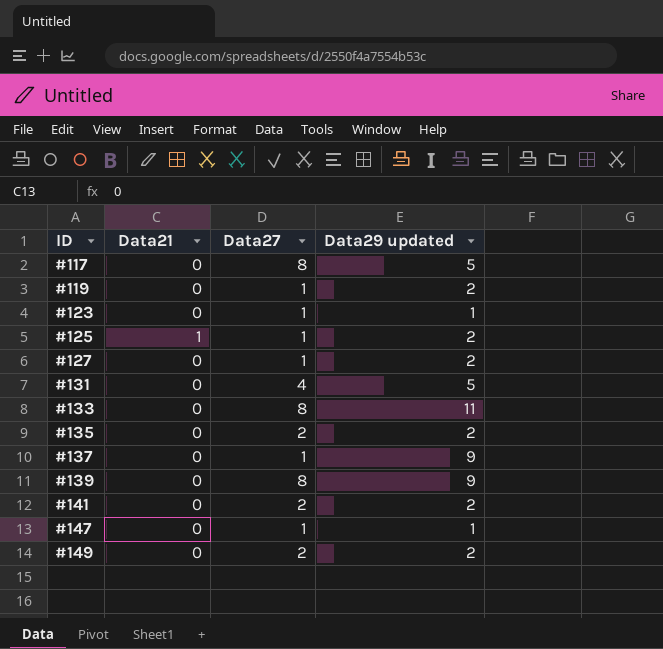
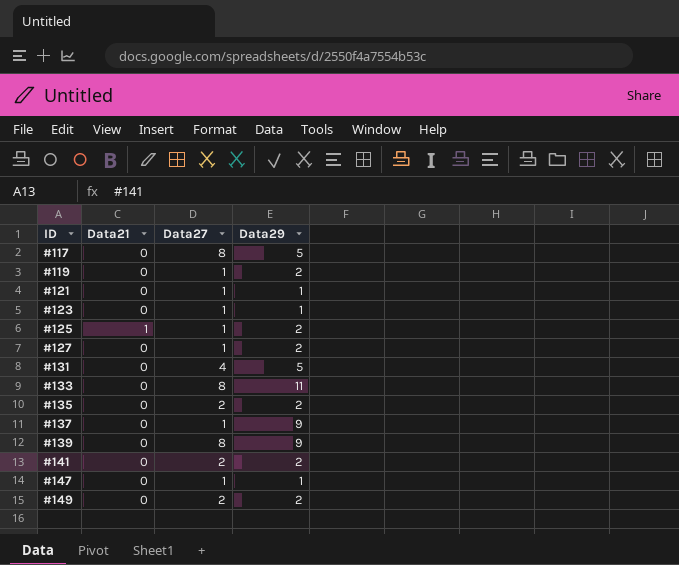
column name: Data29 updated -> Data29
row #121: none -> 0 | 1 | 1

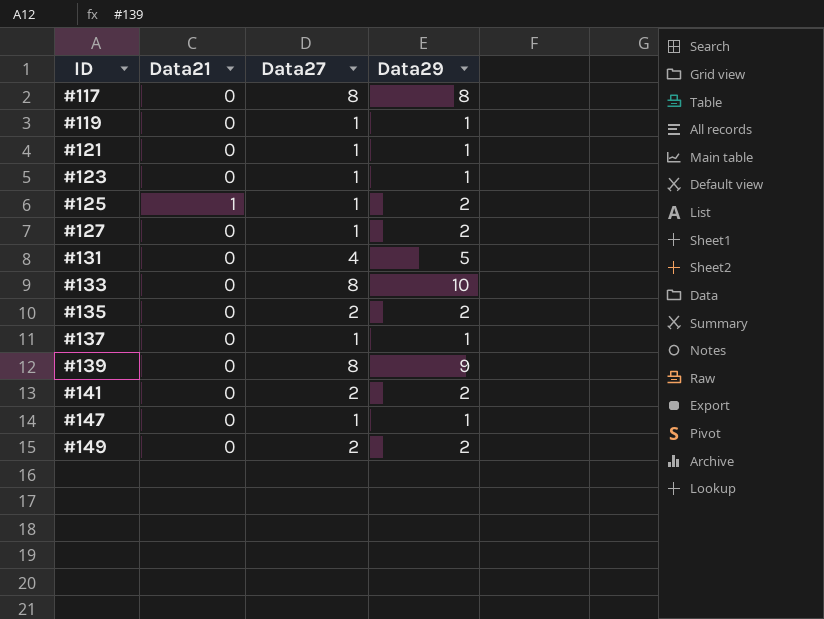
#117 | Data29: 5 -> 8
#119 | Data29: 2 -> 1
#133 | Data29: 11 -> 10
#137 | Data29: 9 -> 1

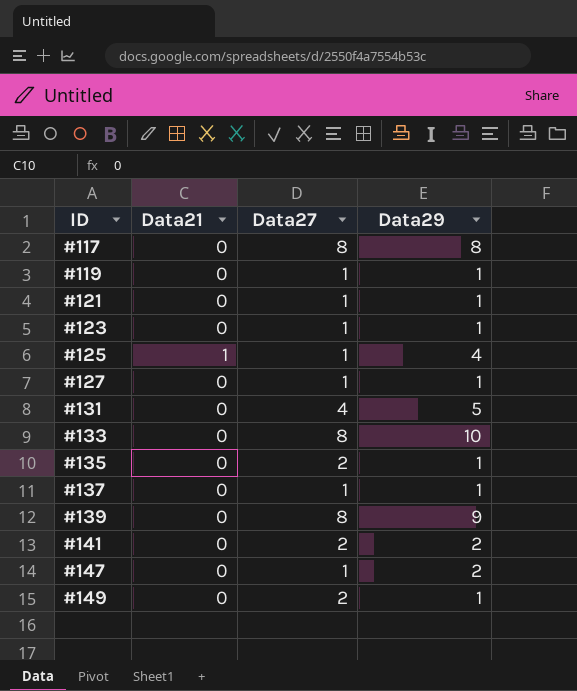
#125 | Data29: 2 -> 4
#127 | Data29: 2 -> 1
#135 | Data29: 2 -> 1
#147 | Data29: 1 -> 2
#149 | Data29: 2 -> 1

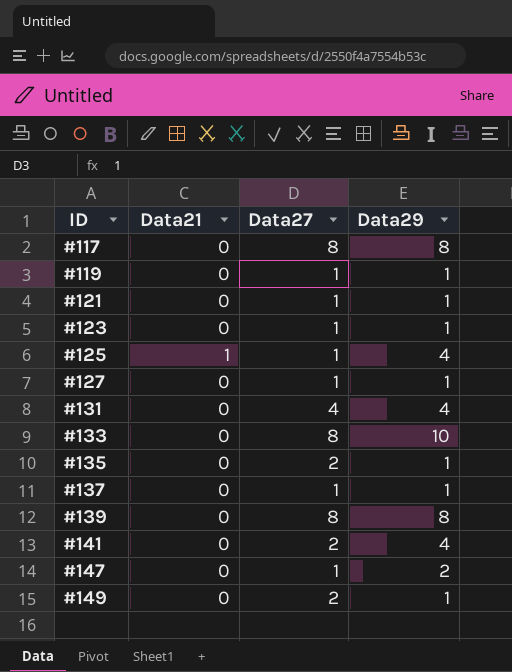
#131 | Data29: 5 -> 4
#139 | Data29: 9 -> 8
#141 | Data29: 2 -> 4

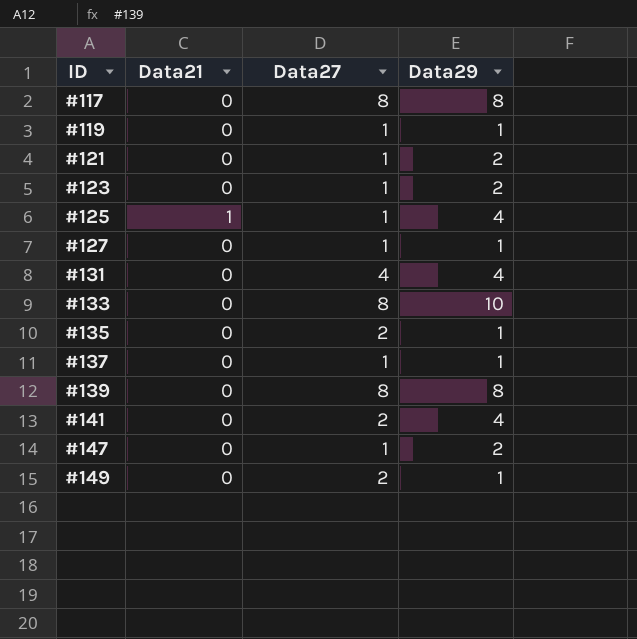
#121 | Data29: 1 -> 2
#123 | Data29: 1 -> 2

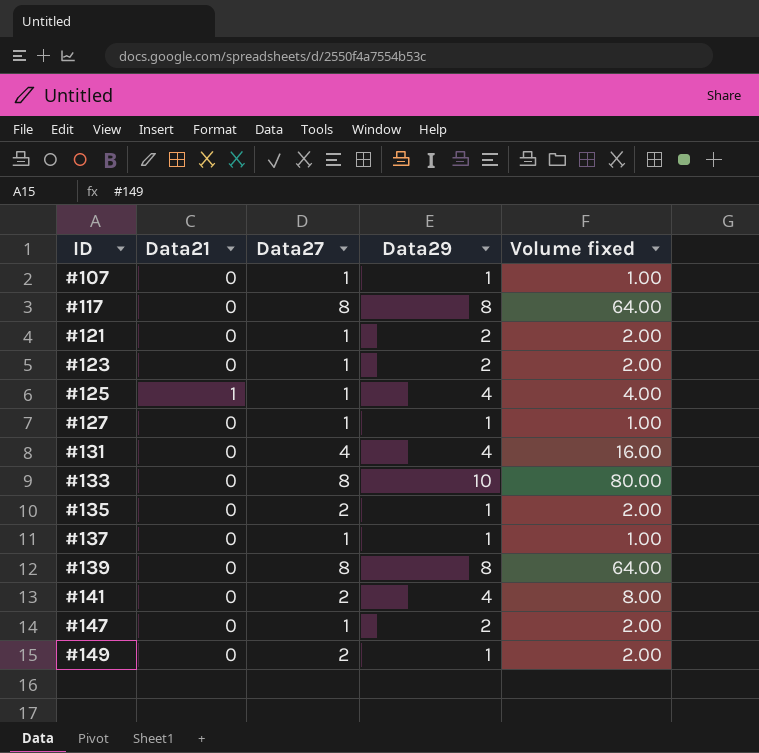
column Volume fixed | formula: none -> [Data27] * [Data29]
row #119: 0 | 1 | 1 -> none
row #107: none -> 0 | 1 | 1 | 1.00

